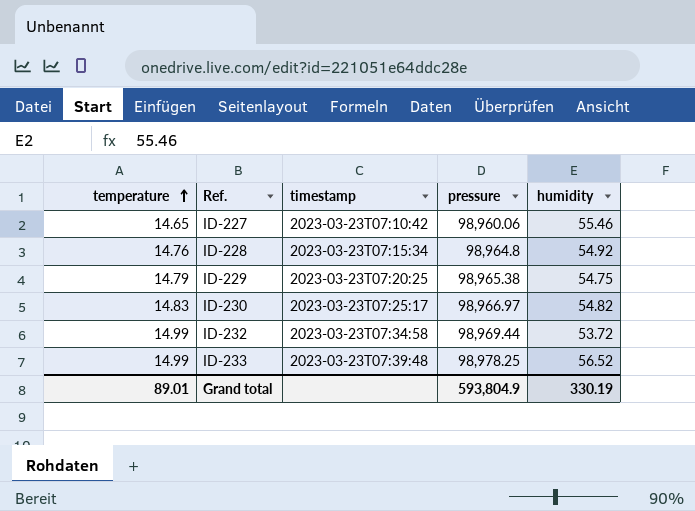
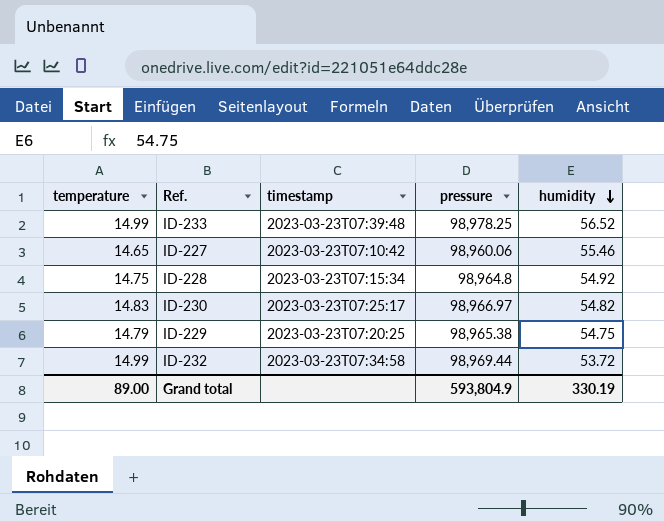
row order: temperature ascending -> humidity descending
ID-228 | temperature: 14.76 -> 14.75
Grand total | temperature: 89.01 -> 89.00

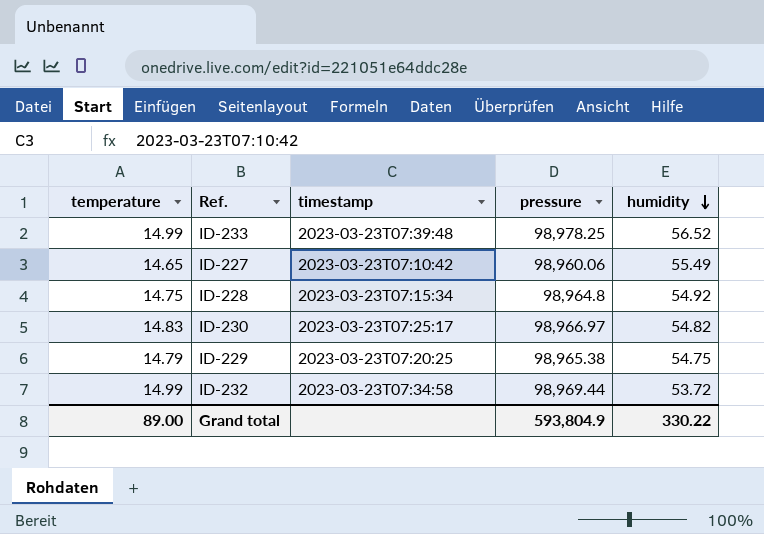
ID-227 | humidity: 55.46 -> 55.49
Grand total | humidity: 330.19 -> 330.22

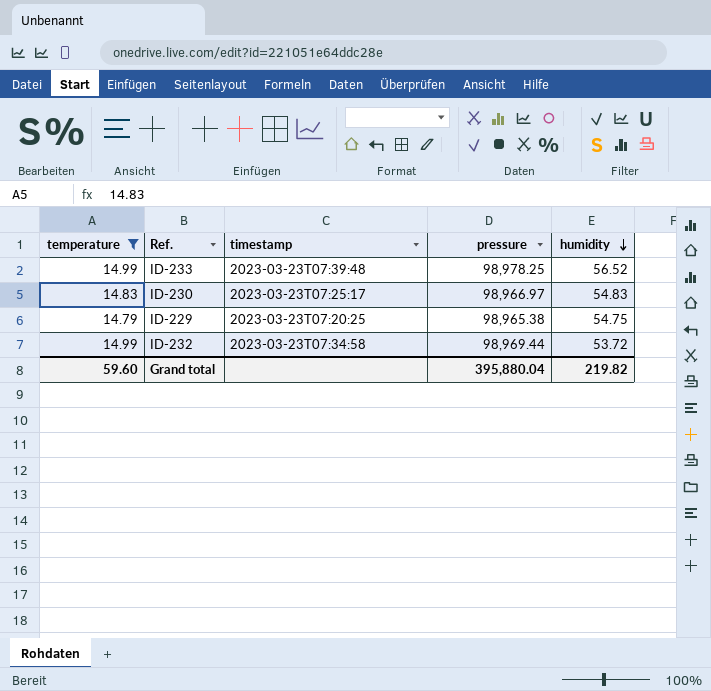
filter: none -> temperature >= 14.79
ID-230 | humidity: 54.82 -> 54.83
Grand total | temperature: 89.00 -> 59.60
Grand total | pressure: 593,804.9 -> 395,880.04
Grand total | humidity: 330.22 -> 219.82

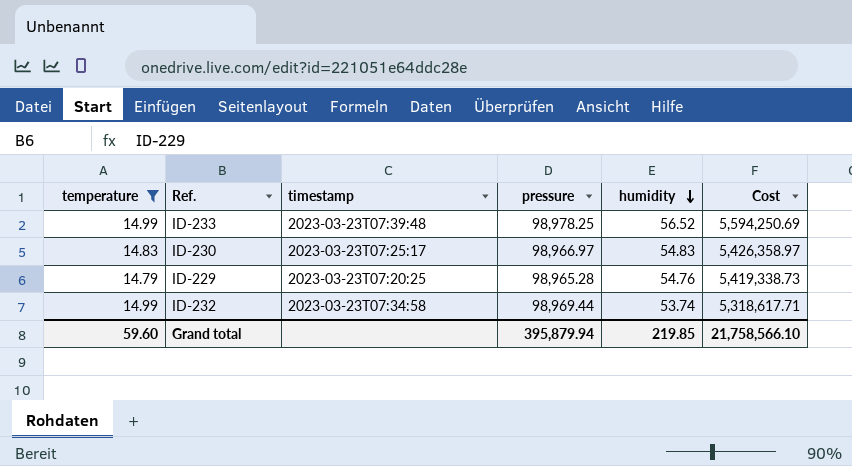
column Cost | formula: none -> [pressure] * [humidity]
ID-229 | pressure: 98,965.38 -> 98,965.28
ID-229 | humidity: 54.75 -> 54.76
ID-232 | humidity: 53.72 -> 53.74
Grand total | pressure: 395,880.04 -> 395,879.94
Grand total | humidity: 219.82 -> 219.85

